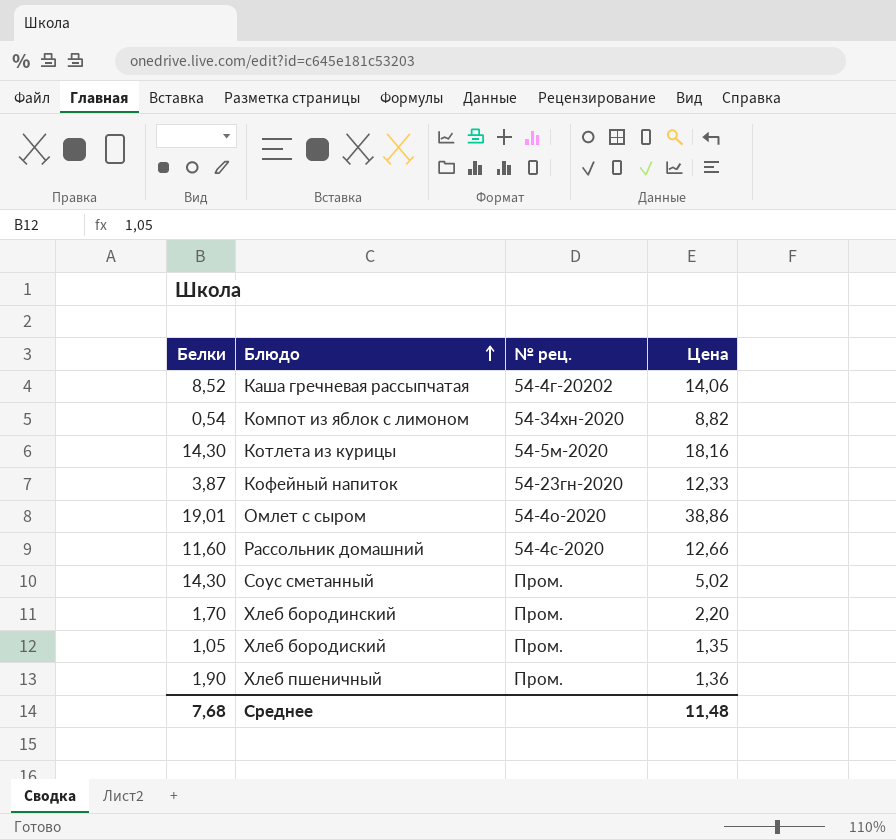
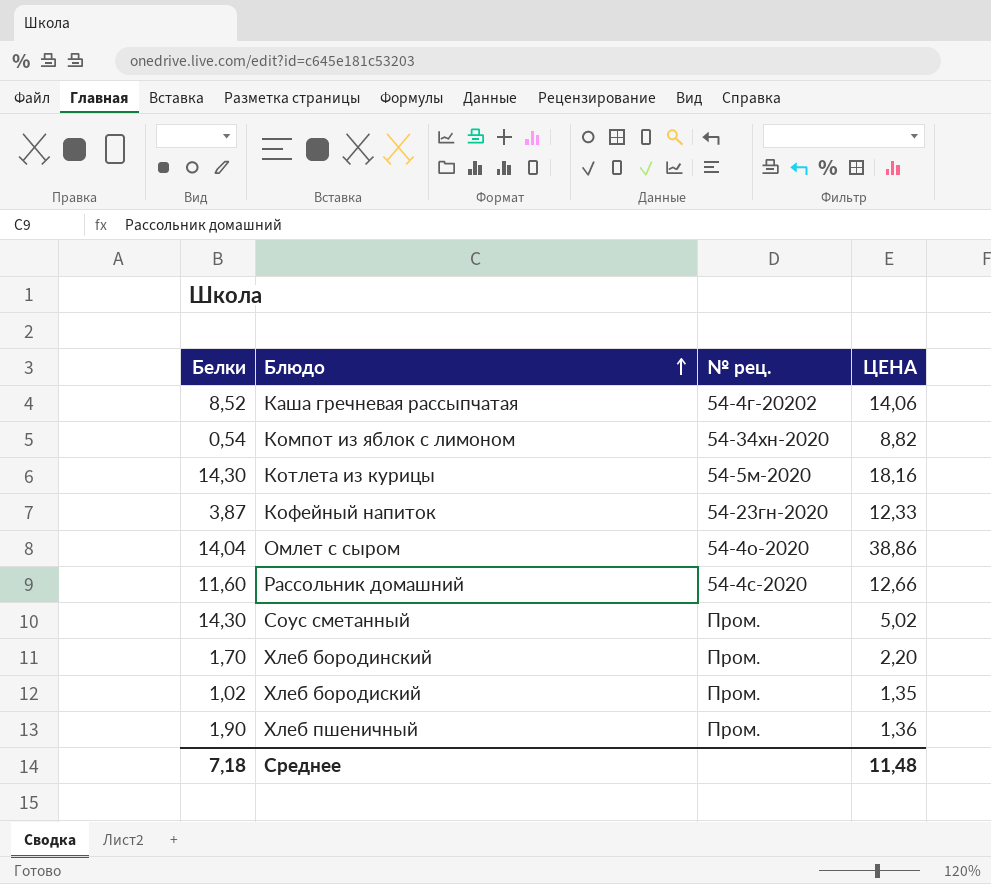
column name: Цена -> ЦЕНА
Омлет с сыром | Белки: 19,01 -> 14,04
Хлеб бородиский | Белки: 1,05 -> 1,02
Среднее | Белки: 7,68 -> 7,18

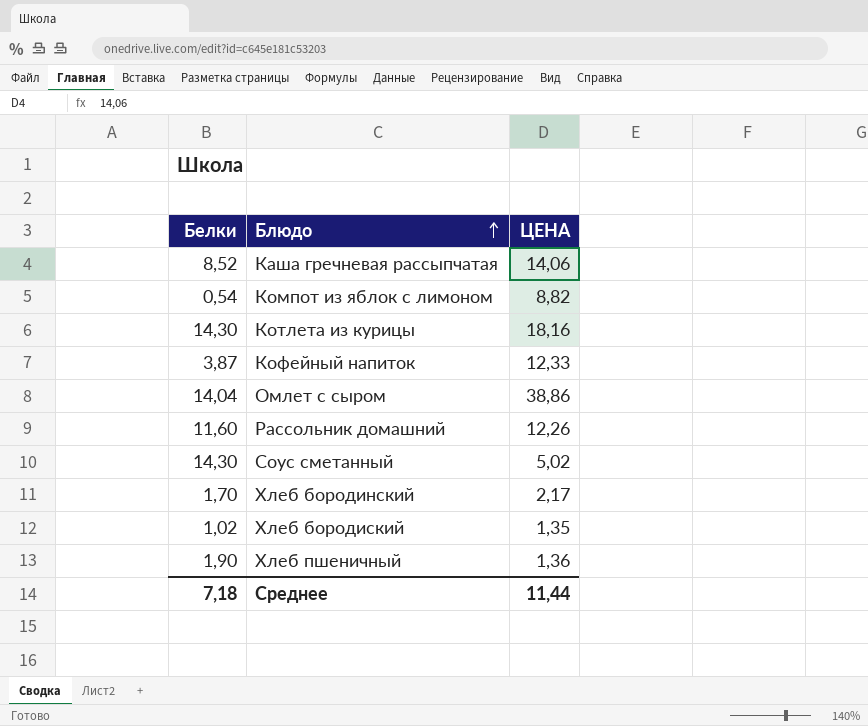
column № рец. | position: 3 -> none
Рассольник домашний | ЦЕНА: 12,66 -> 12,26
Хлеб бородинский | ЦЕНА: 2,20 -> 2,17
Среднее | ЦЕНА: 11,48 -> 11,44

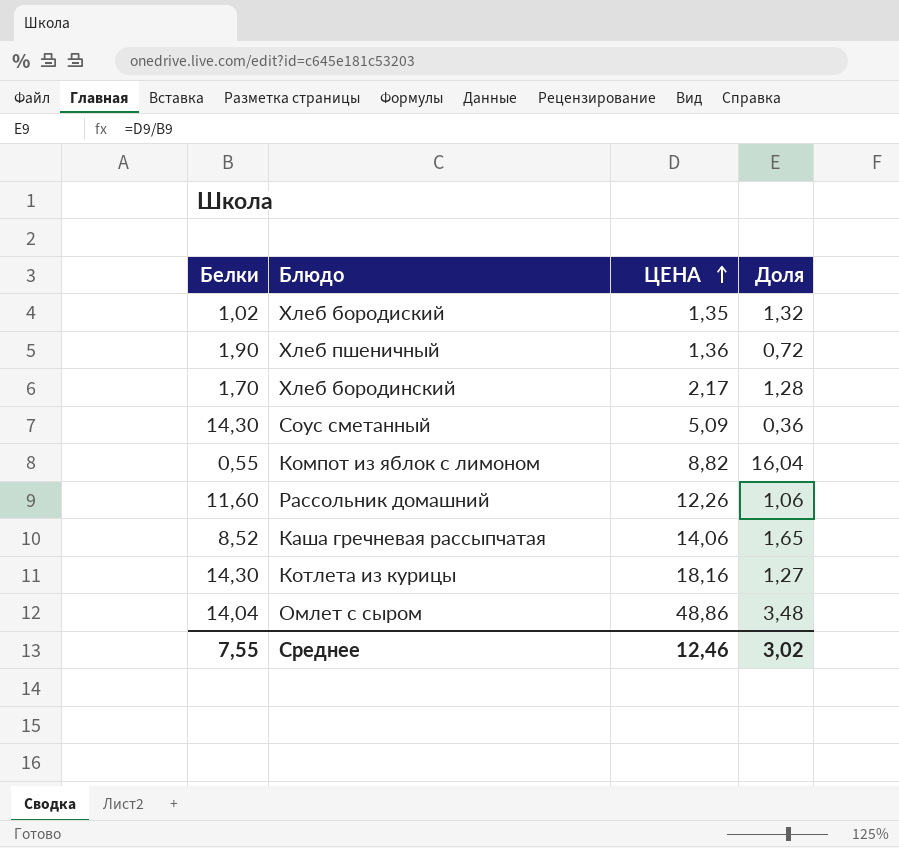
row order: Блюдо ascending -> ЦЕНА ascending
column Доля | formula: none -> [ЦЕНА] / [Белки]
row Кофейный напиток: 3,87 | 12,33 -> none
Соус сметанный | ЦЕНА: 5,02 -> 5,09
Компот из яблок с лимоном | Белки: 0,54 -> 0,55
Омлет с сыром | ЦЕНА: 38,86 -> 48,86
Среднее | Белки: 7,18 -> 7,55
Среднее | ЦЕНА: 11,44 -> 12,46

